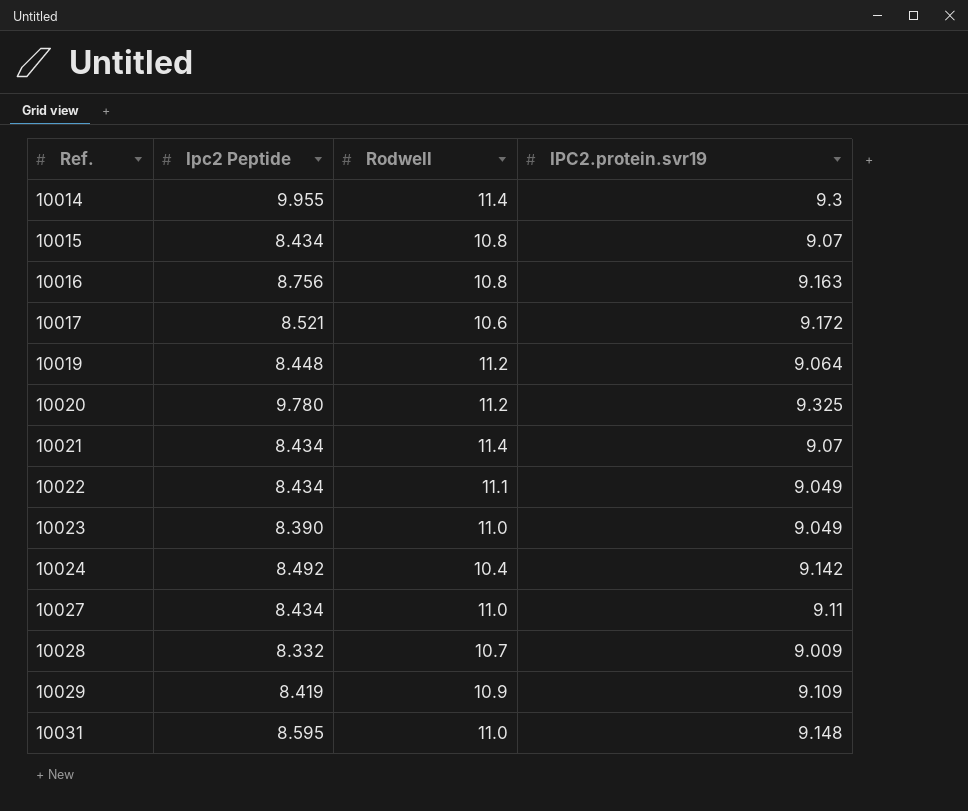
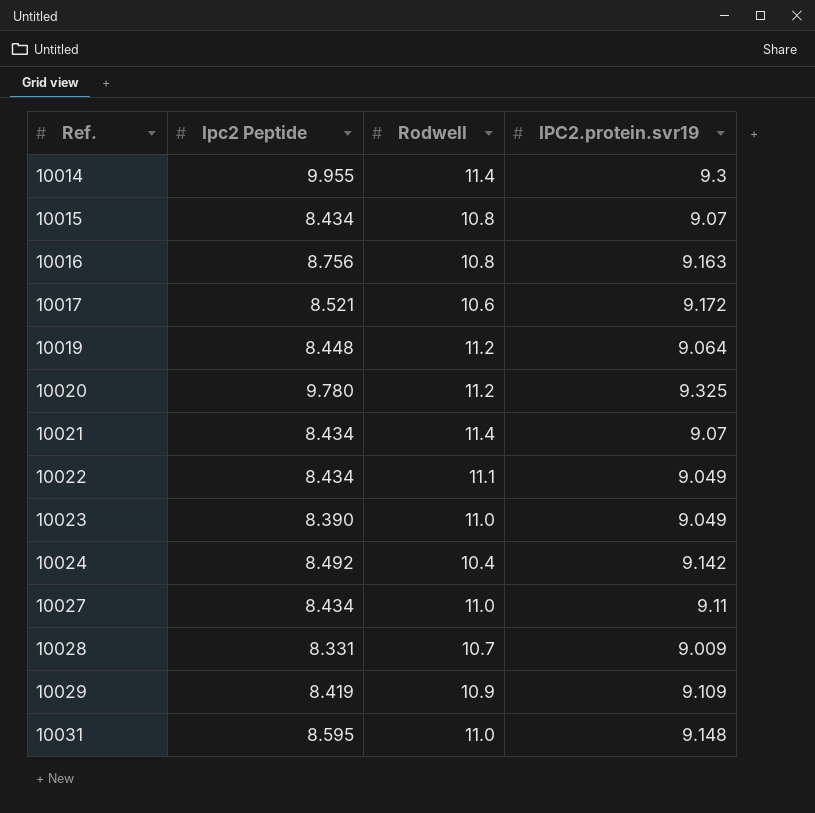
10028 | Ipc2 Peptide: 8.332 -> 8.331

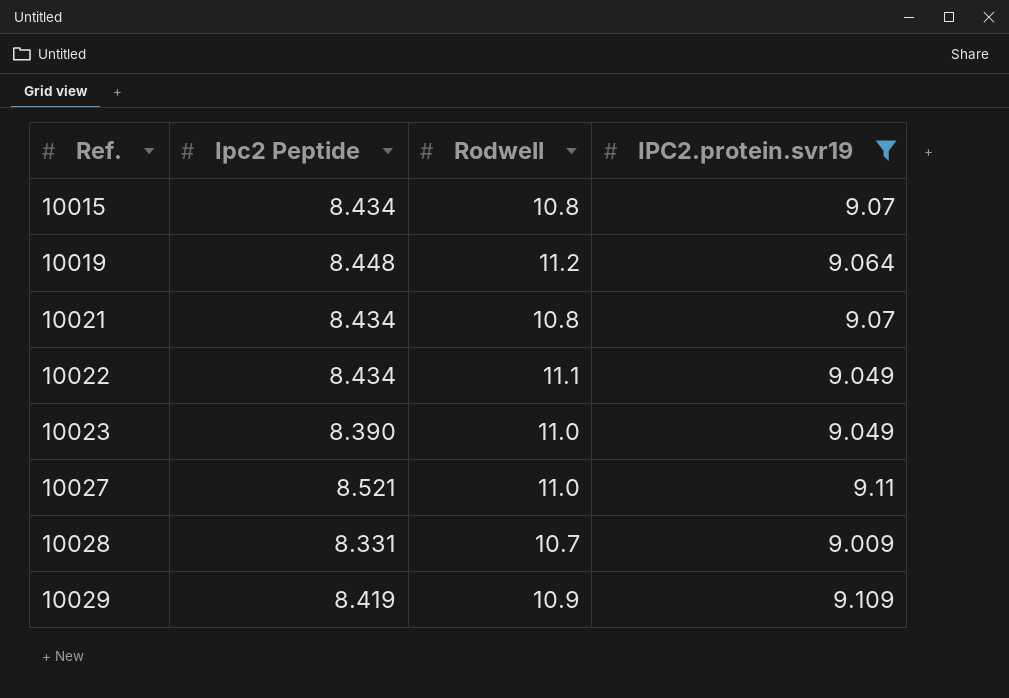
filter: none -> IPC2.protein.svr19 <= 9.11
10021 | Rodwell: 11.4 -> 10.8
10027 | Ipc2 Peptide: 8.434 -> 8.521

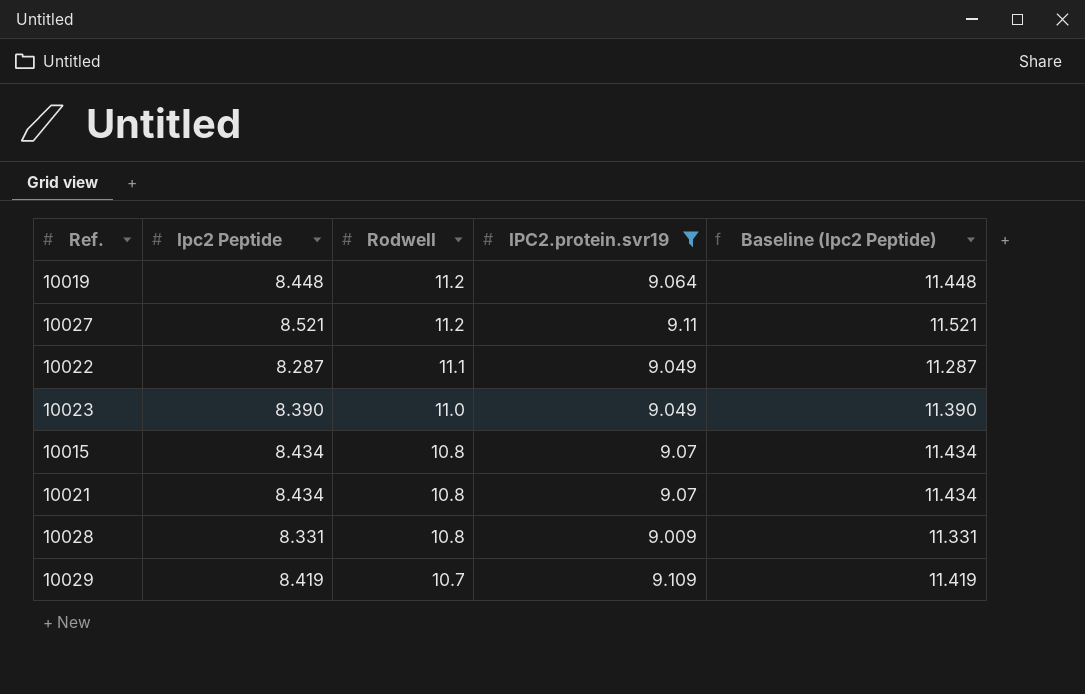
row order: Ref. ascending -> Rodwell descending
column Baseline (Ipc2 Peptide) | formula: none -> [Ipc2 Peptide] + 3
10027 | Rodwell: 11.0 -> 11.2
10022 | Ipc2 Peptide: 8.434 -> 8.287
10028 | Rodwell: 10.7 -> 10.8
10029 | Rodwell: 10.9 -> 10.7

